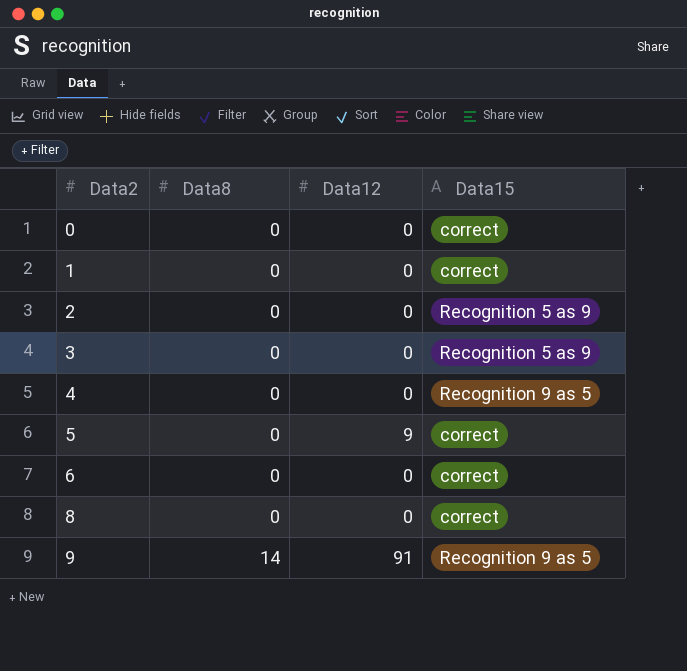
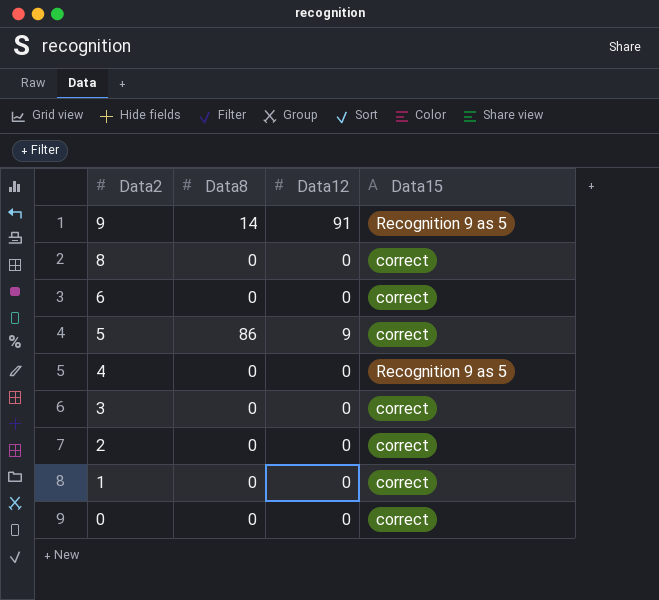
row order: Data2 ascending -> Data2 descending
5 | Data8: 0 -> 86
3 | Data15: Recognition 5 as 9 -> correct
2 | Data15: Recognition 5 as 9 -> correct

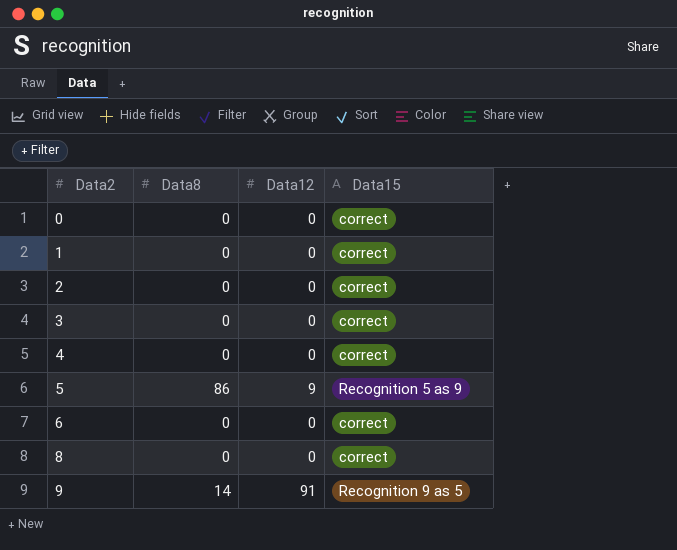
row order: Data2 descending -> Data2 ascending
4 | Data15: Recognition 9 as 5 -> correct
5 | Data15: correct -> Recognition 5 as 9

